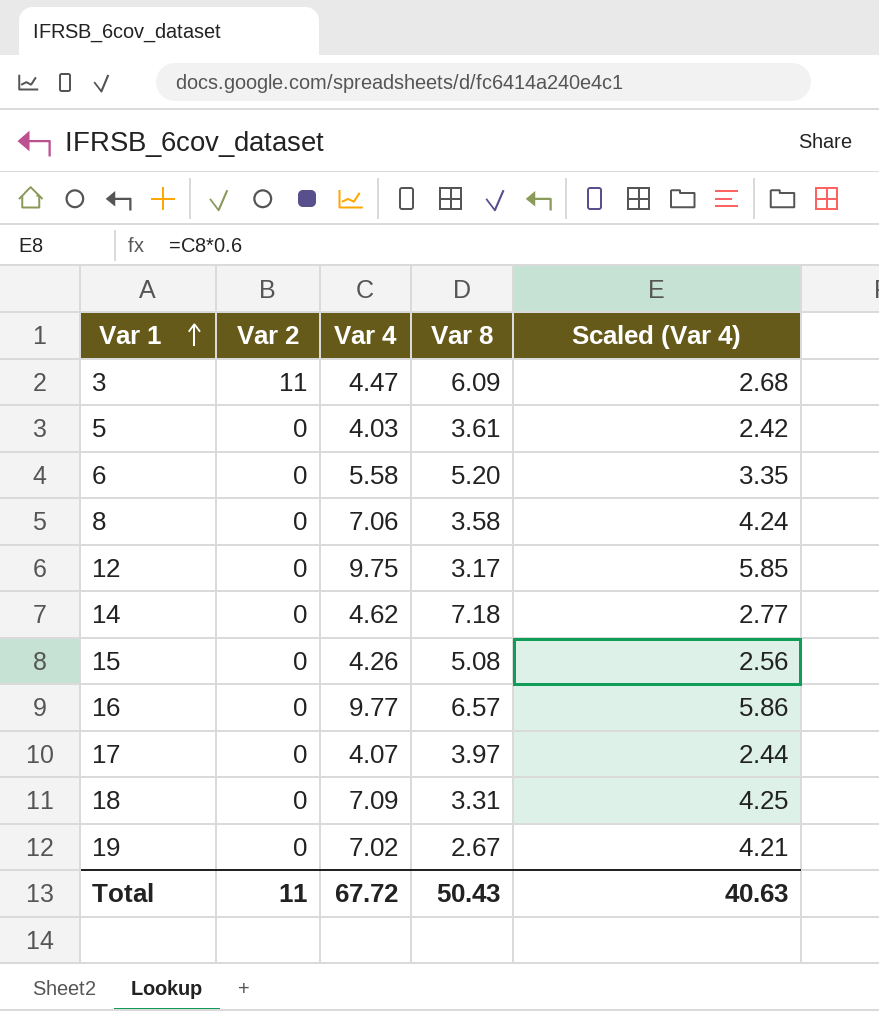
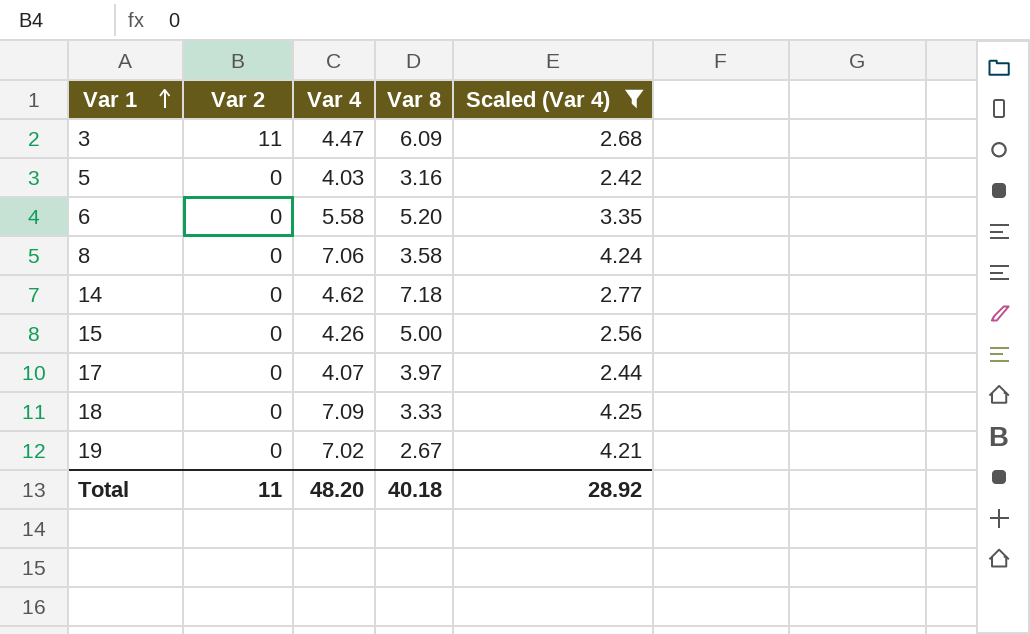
filter: none -> Scaled (Var 4) <= 4.25
5 | Var 8: 3.61 -> 3.16
15 | Var 8: 5.08 -> 5.00
18 | Var 8: 3.31 -> 3.33
Total | Var 4: 67.72 -> 48.20
Total | Var 8: 50.43 -> 40.18
Total | Scaled (Var 4): 40.63 -> 28.92

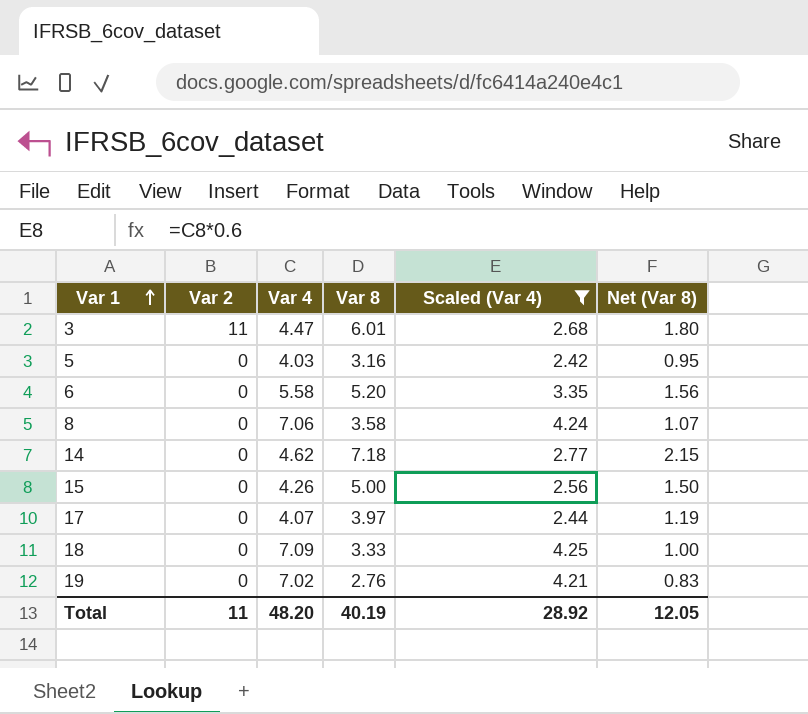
column Net (Var 8) | formula: none -> [Var 8] * 0.3
3 | Var 8: 6.09 -> 6.01
19 | Var 8: 2.67 -> 2.76
Total | Var 8: 40.18 -> 40.19

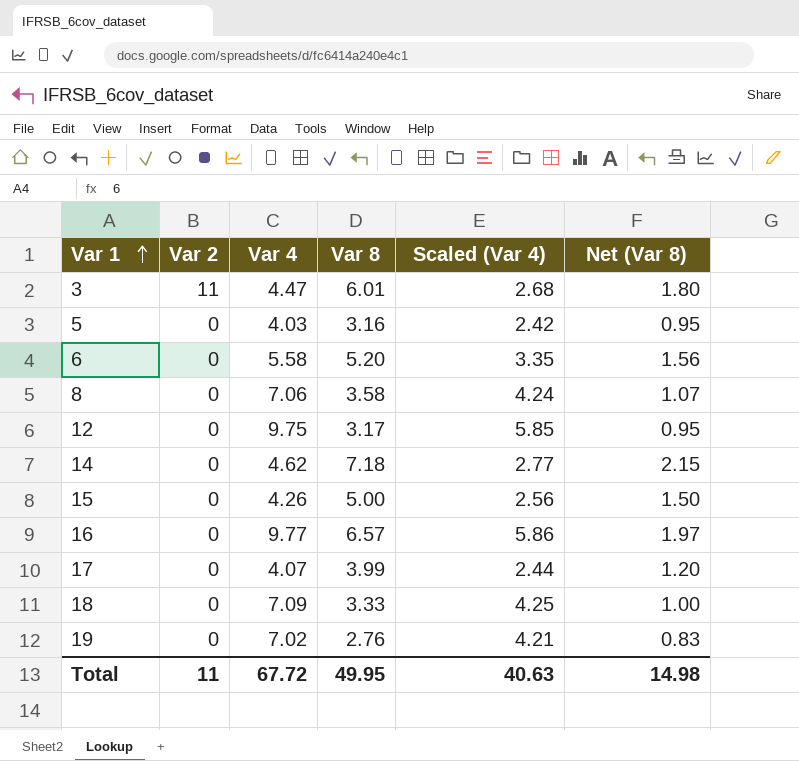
filter: Scaled (Var 4) <= 4.25 -> none
17 | Var 8: 3.97 -> 3.99
17 | Net (Var 8): 1.19 -> 1.20
Total | Var 4: 48.20 -> 67.72
Total | Var 8: 40.19 -> 49.95
Total | Scaled (Var 4): 28.92 -> 40.63
Total | Net (Var 8): 12.05 -> 14.98

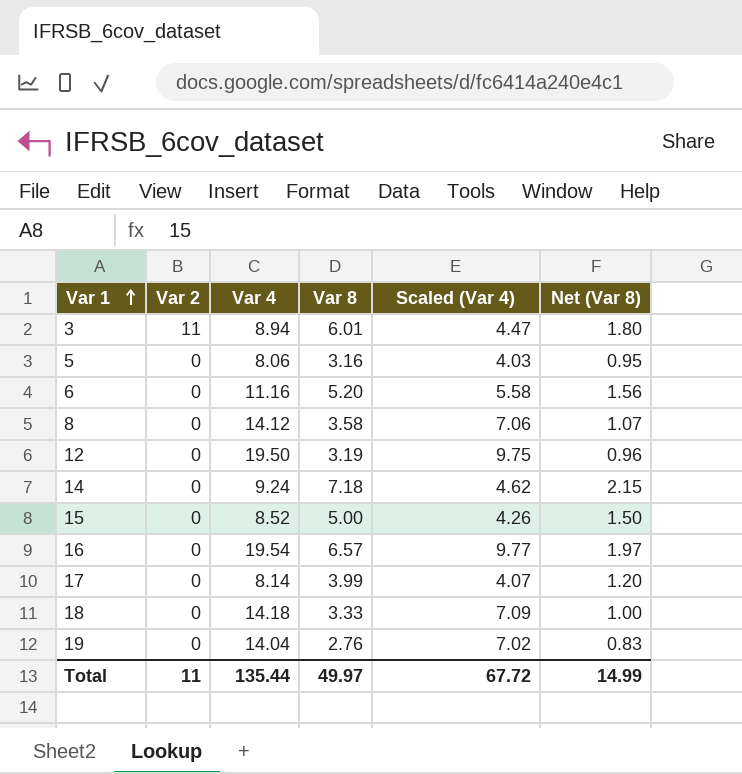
column Scaled (Var 4) | formula: [Var 4] * 0.6 -> [Var 4] * 0.5
3 | Var 4: 4.47 -> 8.94
5 | Var 4: 4.03 -> 8.06
6 | Var 4: 5.58 -> 11.16
8 | Var 4: 7.06 -> 14.12
12 | Var 4: 9.75 -> 19.50
12 | Var 8: 3.17 -> 3.19
12 | Net (Var 8): 0.95 -> 0.96
14 | Var 4: 4.62 -> 9.24
15 | Var 4: 4.26 -> 8.52
16 | Var 4: 9.77 -> 19.54
17 | Var 4: 4.07 -> 8.14
18 | Var 4: 7.09 -> 14.18
19 | Var 4: 7.02 -> 14.04
Total | Var 4: 67.72 -> 135.44
Total | Var 8: 49.95 -> 49.97
Total | Scaled (Var 4): 40.63 -> 67.72
Total | Net (Var 8): 14.98 -> 14.99

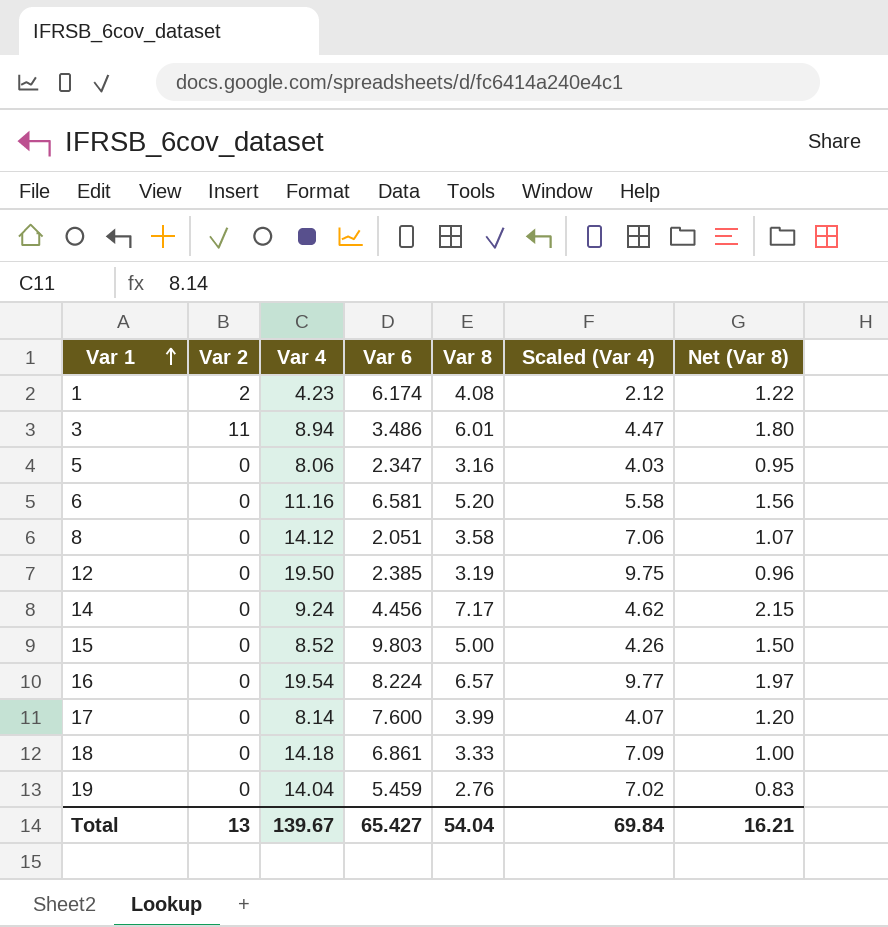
column Var 6 | position: none -> 4
row 1: none -> 2 | 4.23 | 6.174 | 4.08 | 2.12 | 1.22
14 | Var 8: 7.18 -> 7.17
Total | Var 2: 11 -> 13
Total | Var 4: 135.44 -> 139.67
Total | Var 8: 49.97 -> 54.04
Total | Scaled (Var 4): 67.72 -> 69.84
Total | Net (Var 8): 14.99 -> 16.21

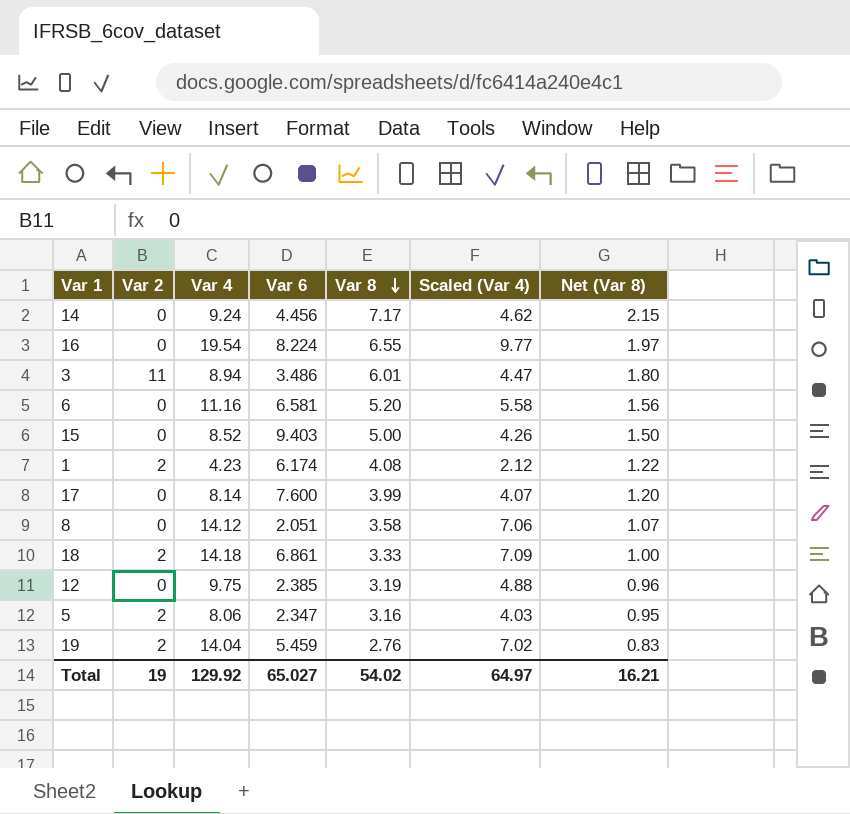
row order: Var 1 ascending -> Var 8 descending
16 | Var 8: 6.57 -> 6.55
15 | Var 6: 9.803 -> 9.403
18 | Var 2: 0 -> 2
12 | Var 4: 19.50 -> 9.75
12 | Scaled (Var 4): 9.75 -> 4.88
5 | Var 2: 0 -> 2
19 | Var 2: 0 -> 2
Total | Var 2: 13 -> 19
Total | Var 4: 139.67 -> 129.92
Total | Var 6: 65.427 -> 65.027
Total | Var 8: 54.04 -> 54.02
Total | Scaled (Var 4): 69.84 -> 64.97

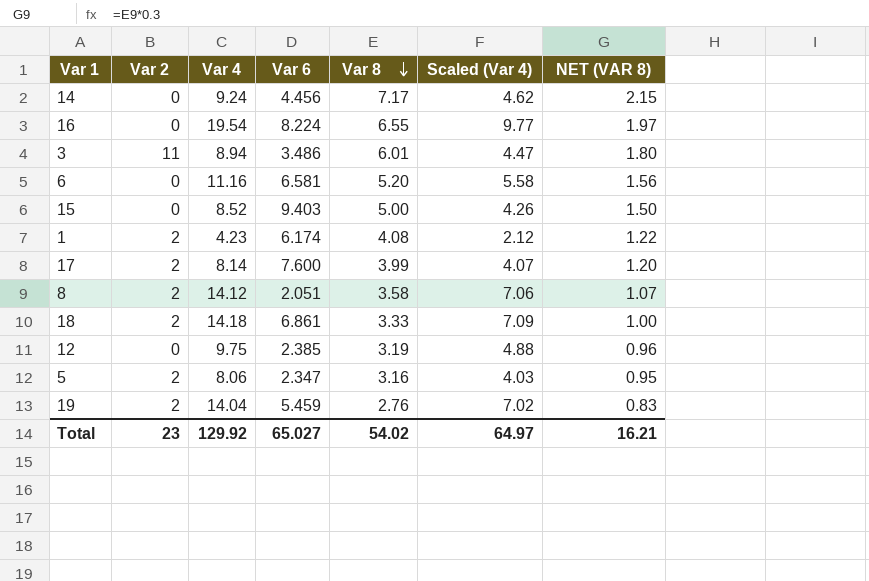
column name: Net (Var 8) -> NET (VAR 8)
17 | Var 2: 0 -> 2
8 | Var 2: 0 -> 2
Total | Var 2: 19 -> 23

